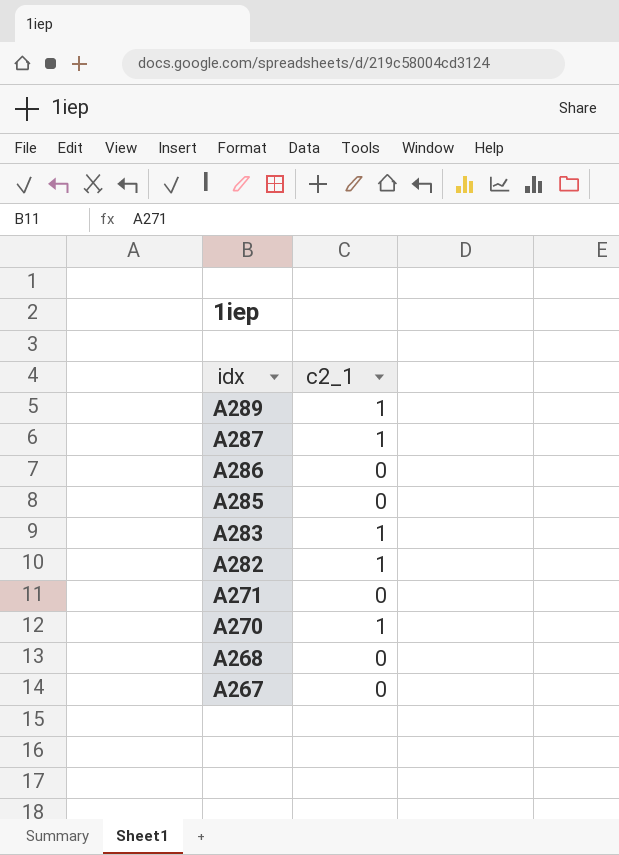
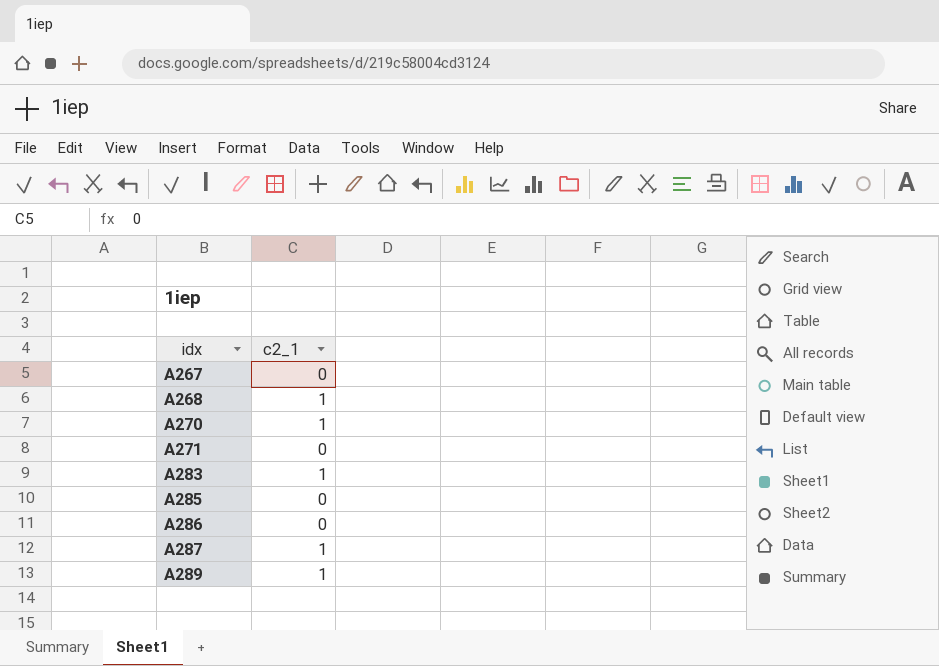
row order: idx descending -> idx ascending
row A282: 1 -> none
A268 | c2_1: 0 -> 1

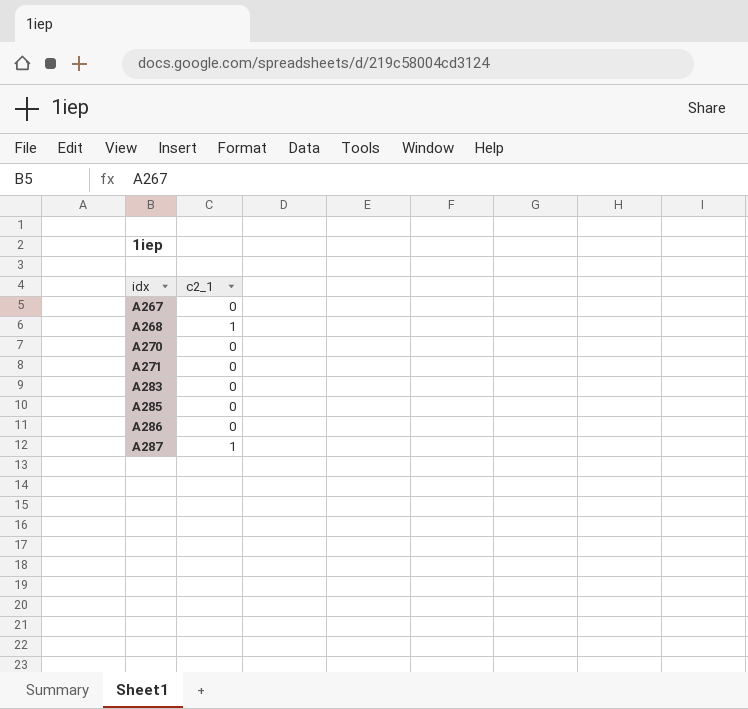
row A289: 1 -> none
A270 | c2_1: 1 -> 0
A283 | c2_1: 1 -> 0

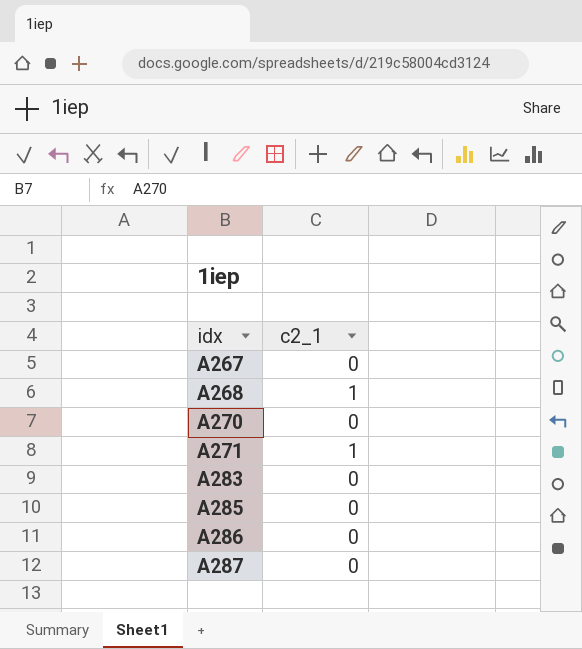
A271 | c2_1: 0 -> 1
A287 | c2_1: 1 -> 0

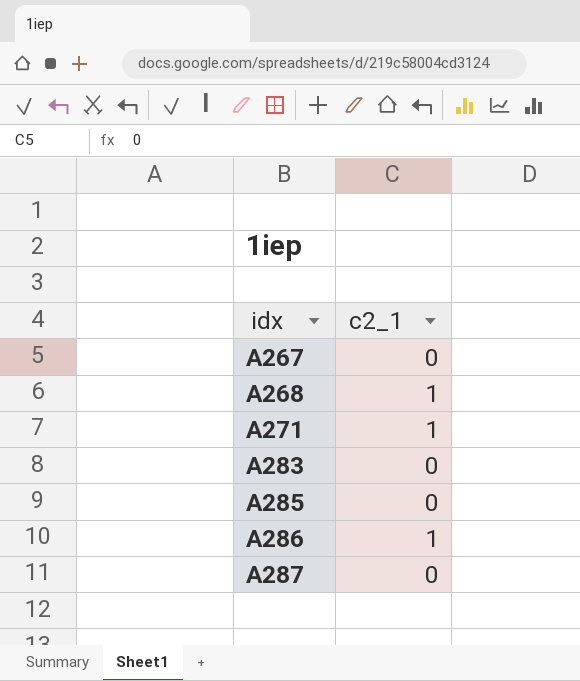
row A270: 0 -> none
A286 | c2_1: 0 -> 1

